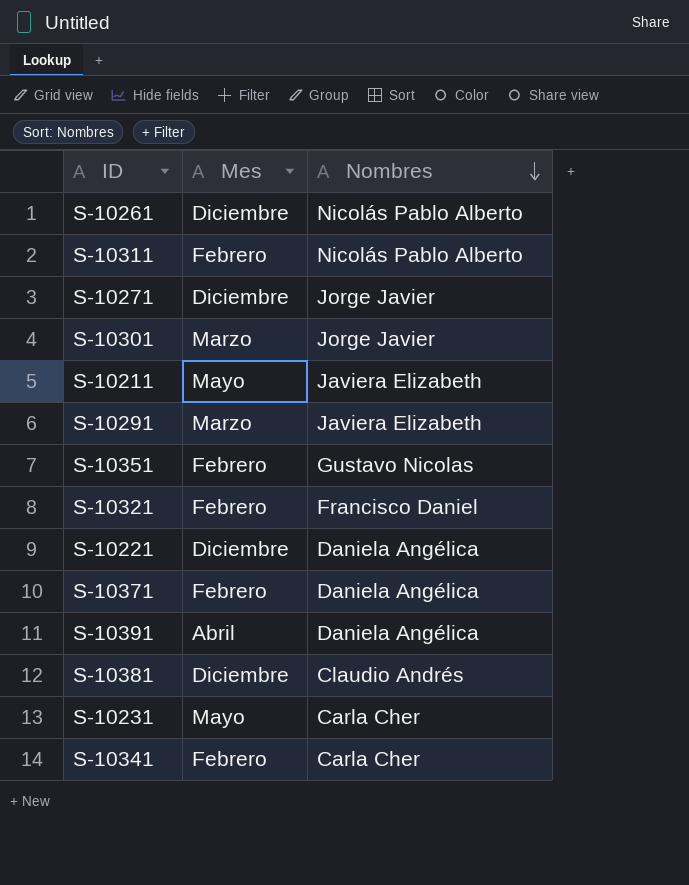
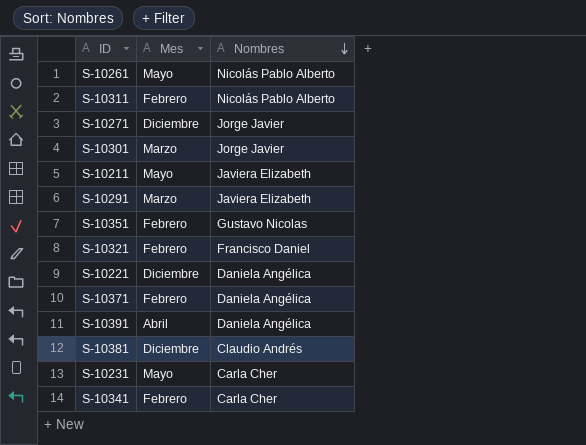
S-10261 | Mes: Diciembre -> Mayo

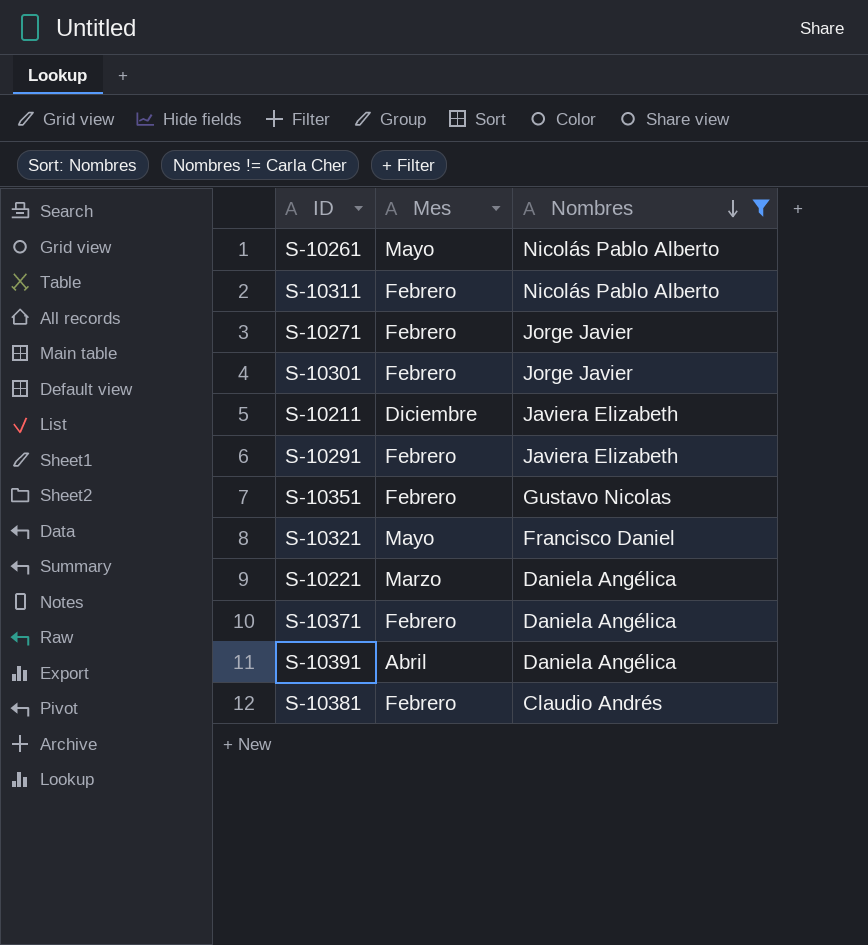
filter: none -> Nombres != Carla Cher
S-10271 | Mes: Diciembre -> Febrero
S-10301 | Mes: Marzo -> Febrero
S-10211 | Mes: Mayo -> Diciembre
S-10291 | Mes: Marzo -> Febrero
S-10321 | Mes: Febrero -> Mayo
S-10221 | Mes: Diciembre -> Marzo
S-10381 | Mes: Diciembre -> Febrero

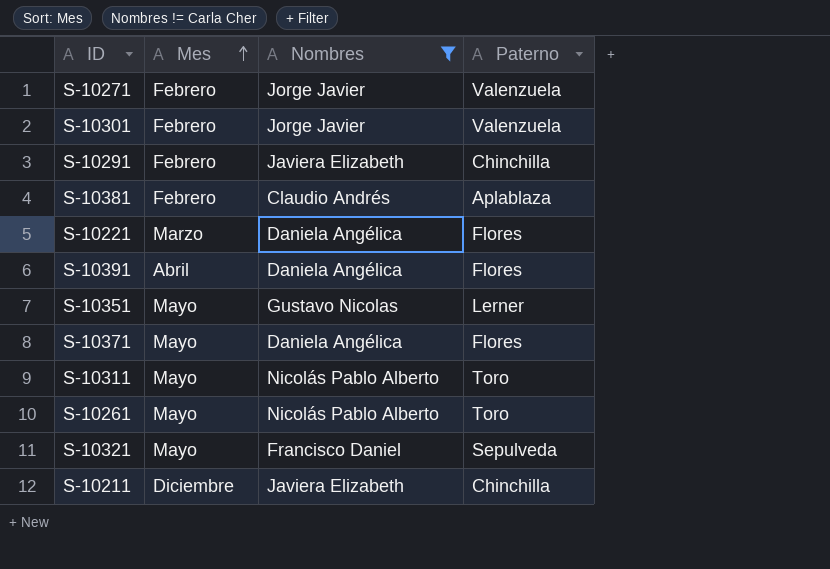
row order: Nombres descending -> Mes ascending
column Paterno | position: none -> 4
S-10351 | Mes: Febrero -> Mayo
S-10371 | Mes: Febrero -> Mayo
S-10311 | Mes: Febrero -> Mayo

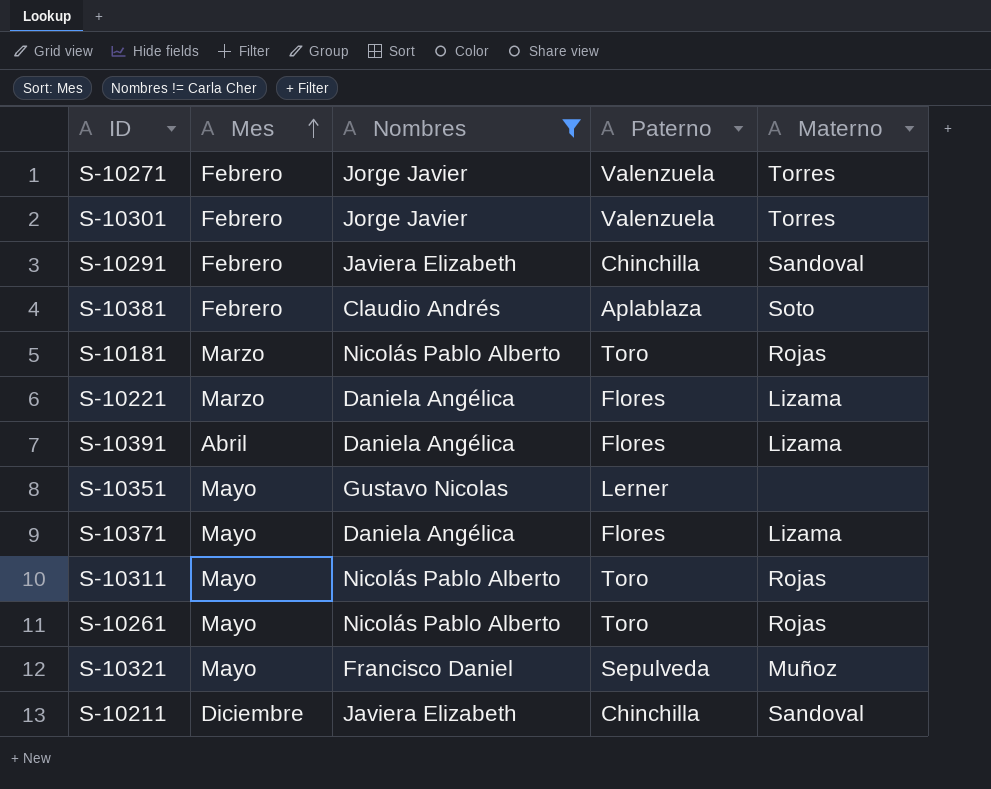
column Materno | position: none -> 5
row S-10181: none -> Marzo | Nicolás Pablo Alberto | Toro | Rojas

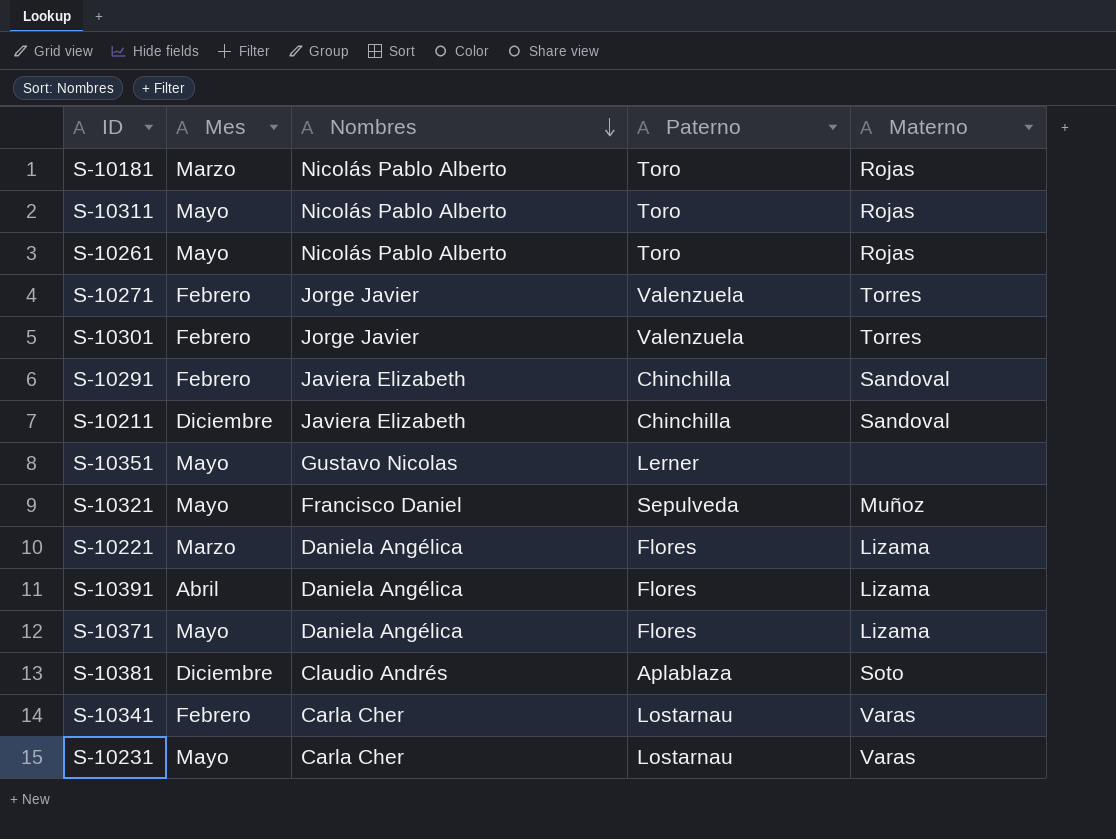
filter: Nombres != Carla Cher -> none
row order: Mes ascending -> Nombres descending
S-10381 | Mes: Febrero -> Diciembre

